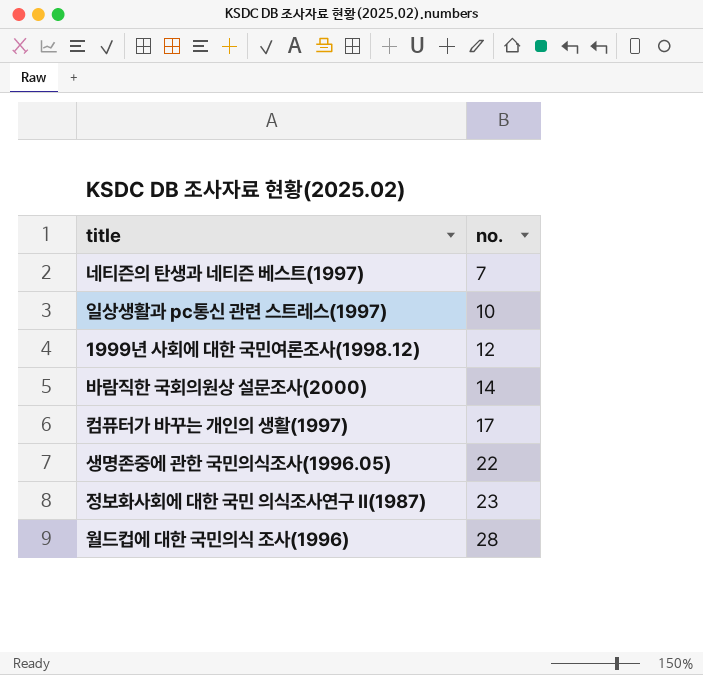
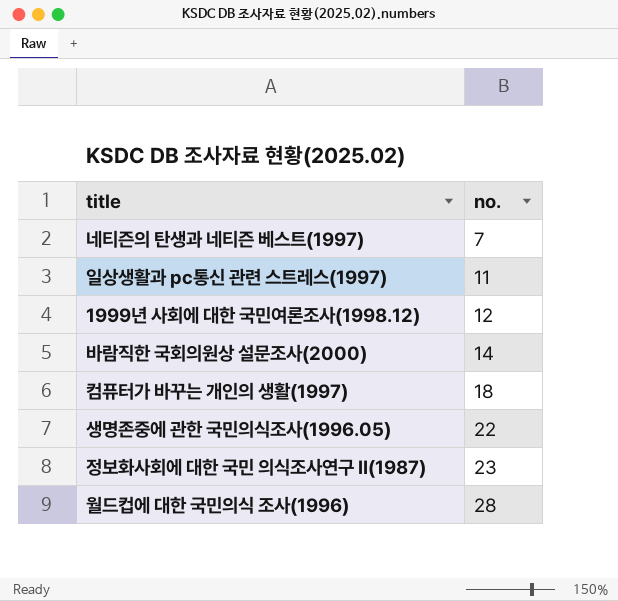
일상생활과 pc통신 관련 스트레스(1997) | no.: 10 -> 11
컴퓨터가 바꾸는 개인의 생활(1997) | no.: 17 -> 18

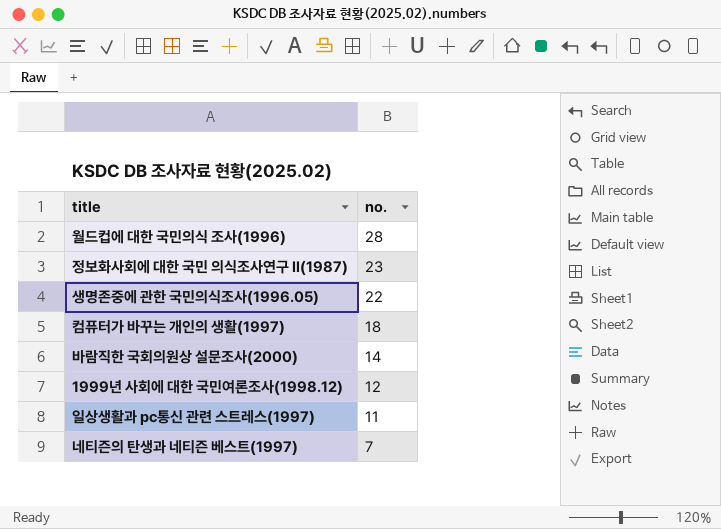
row order: no. ascending -> no. descending

